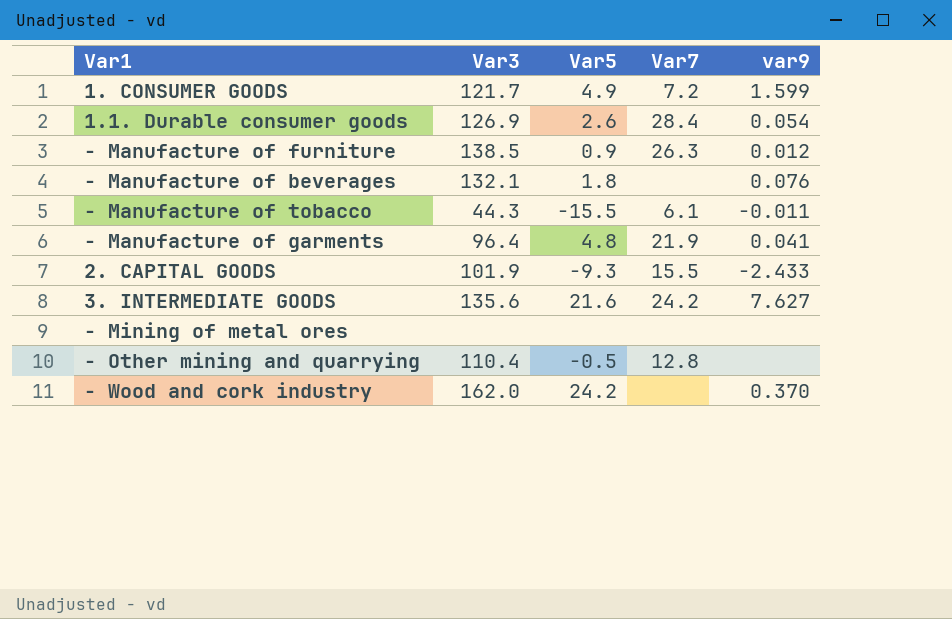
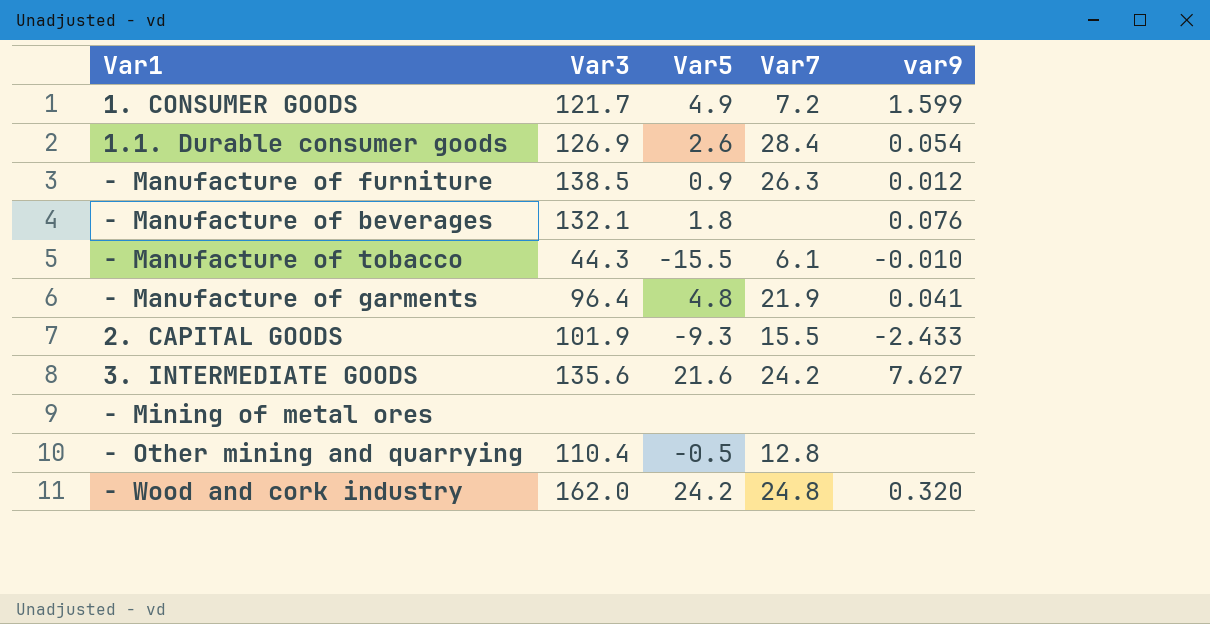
- Manufacture of tobacco | var9: -0.011 -> -0.010
- Wood and cork industry | Var7: none -> 24.8
- Wood and cork industry | var9: 0.370 -> 0.320

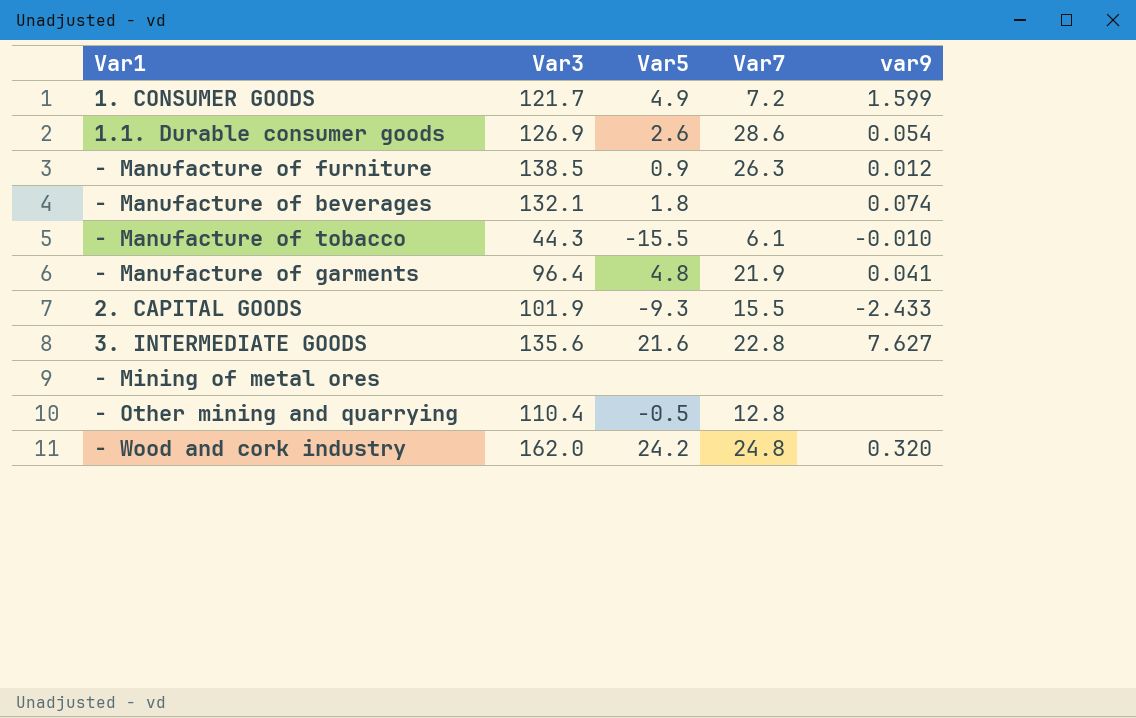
1.1. Durable consumer goods | Var7: 28.4 -> 28.6
- Manufacture of beverages | var9: 0.076 -> 0.074
3. INTERMEDIATE GOODS | Var7: 24.2 -> 22.8

